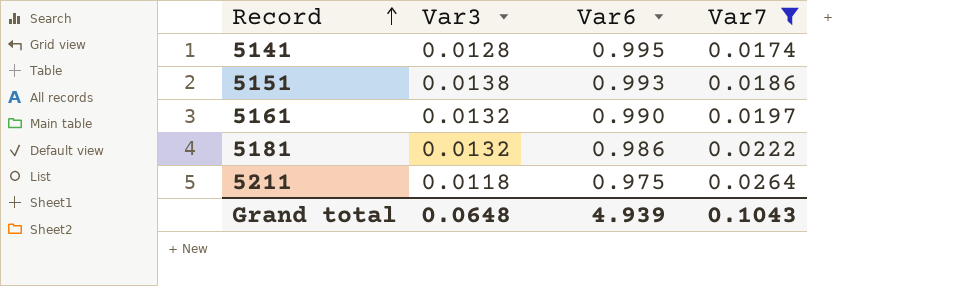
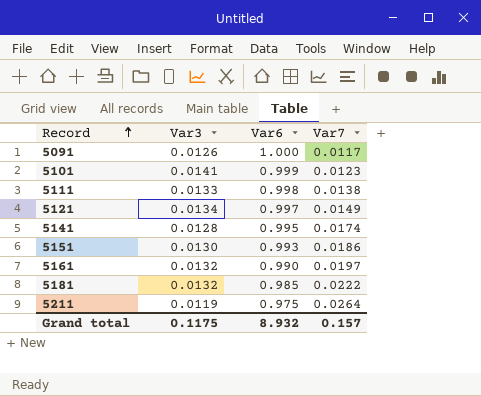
filter: Var7 >= 0.0174 -> none
5151 | Var3: 0.0138 -> 0.0130
5181 | Var6: 0.986 -> 0.985
5211 | Var3: 0.0118 -> 0.0119
Grand total | Var3: 0.0648 -> 0.1175
Grand total | Var6: 4.939 -> 8.932
Grand total | Var7: 0.1043 -> 0.157

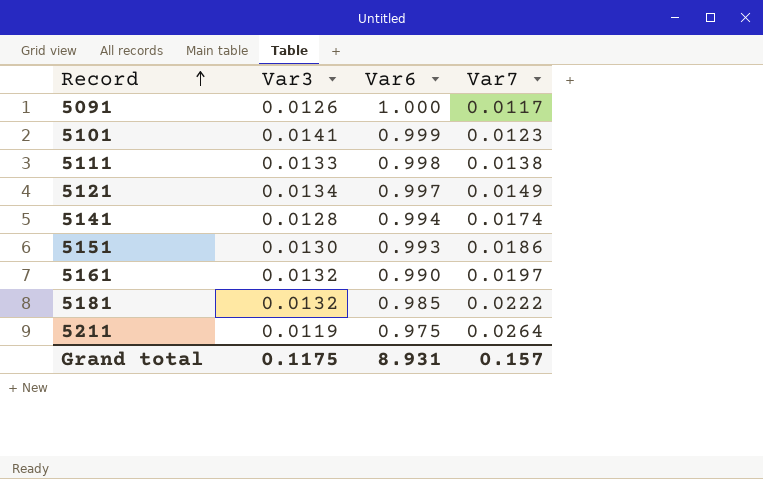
5141 | Var6: 0.995 -> 0.994
Grand total | Var6: 8.932 -> 8.931

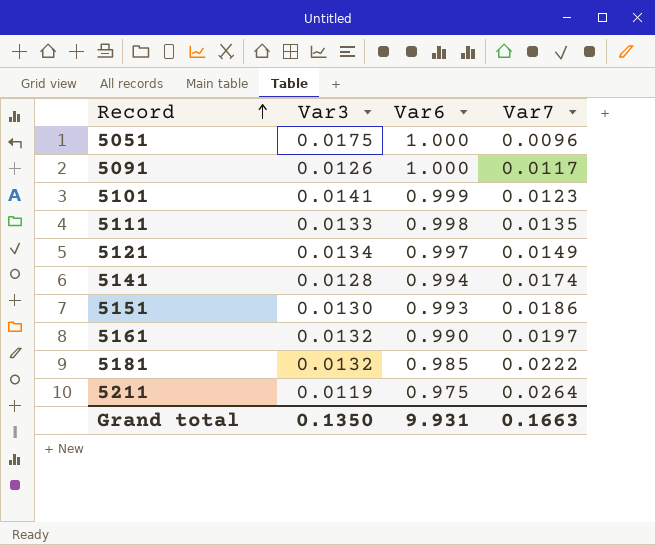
row 5051: none -> 0.0175 | 1.000 | 0.0096
5111 | Var7: 0.0138 -> 0.0135
Grand total | Var3: 0.1175 -> 0.1350
Grand total | Var6: 8.931 -> 9.931
Grand total | Var7: 0.157 -> 0.1663

